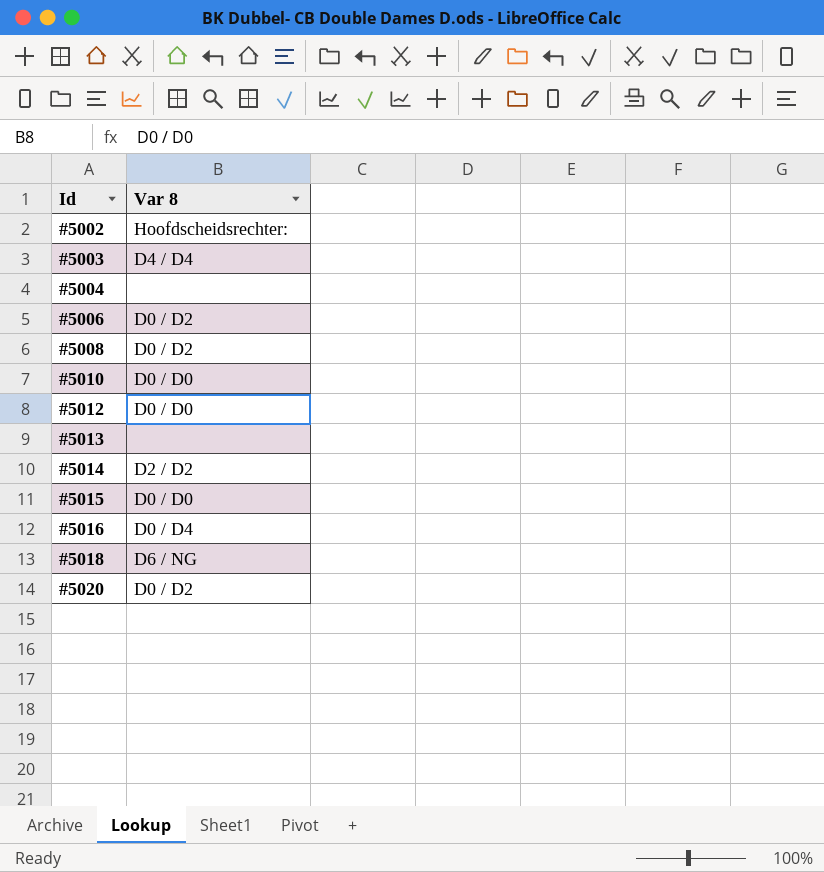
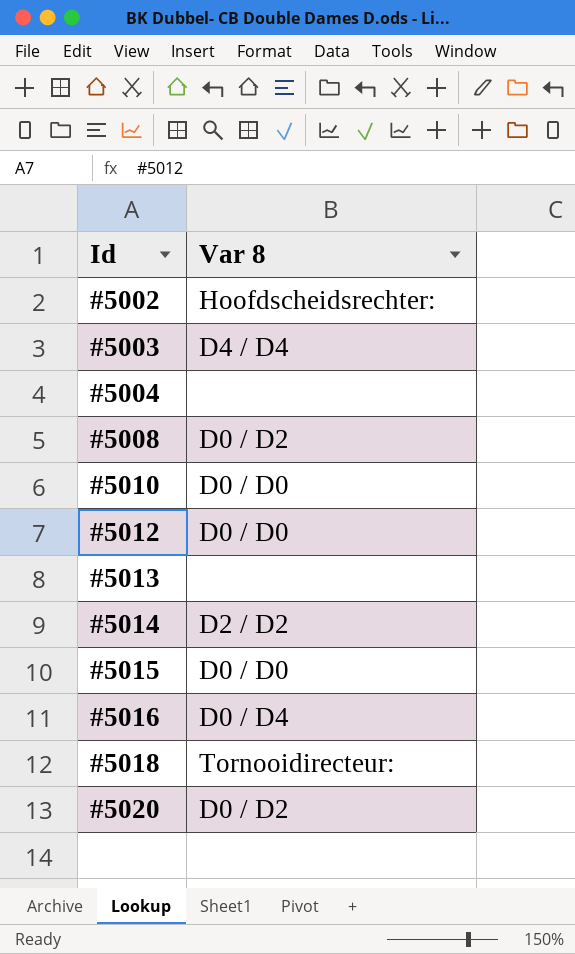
row #5006: D0 / D2 -> none
#5018 | Var 8: D6 / NG -> Tornooidirecteur:

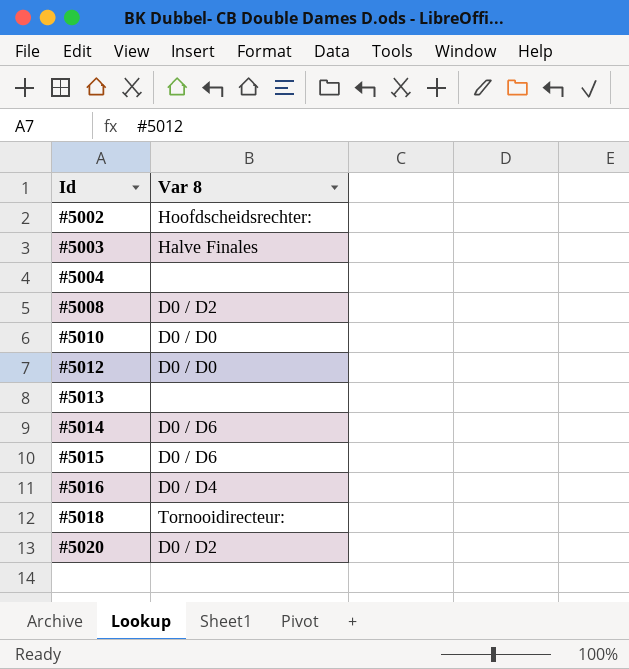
#5003 | Var 8: D4 / D4 -> Halve Finales
#5014 | Var 8: D2 / D2 -> D0 / D6
#5015 | Var 8: D0 / D0 -> D0 / D6

